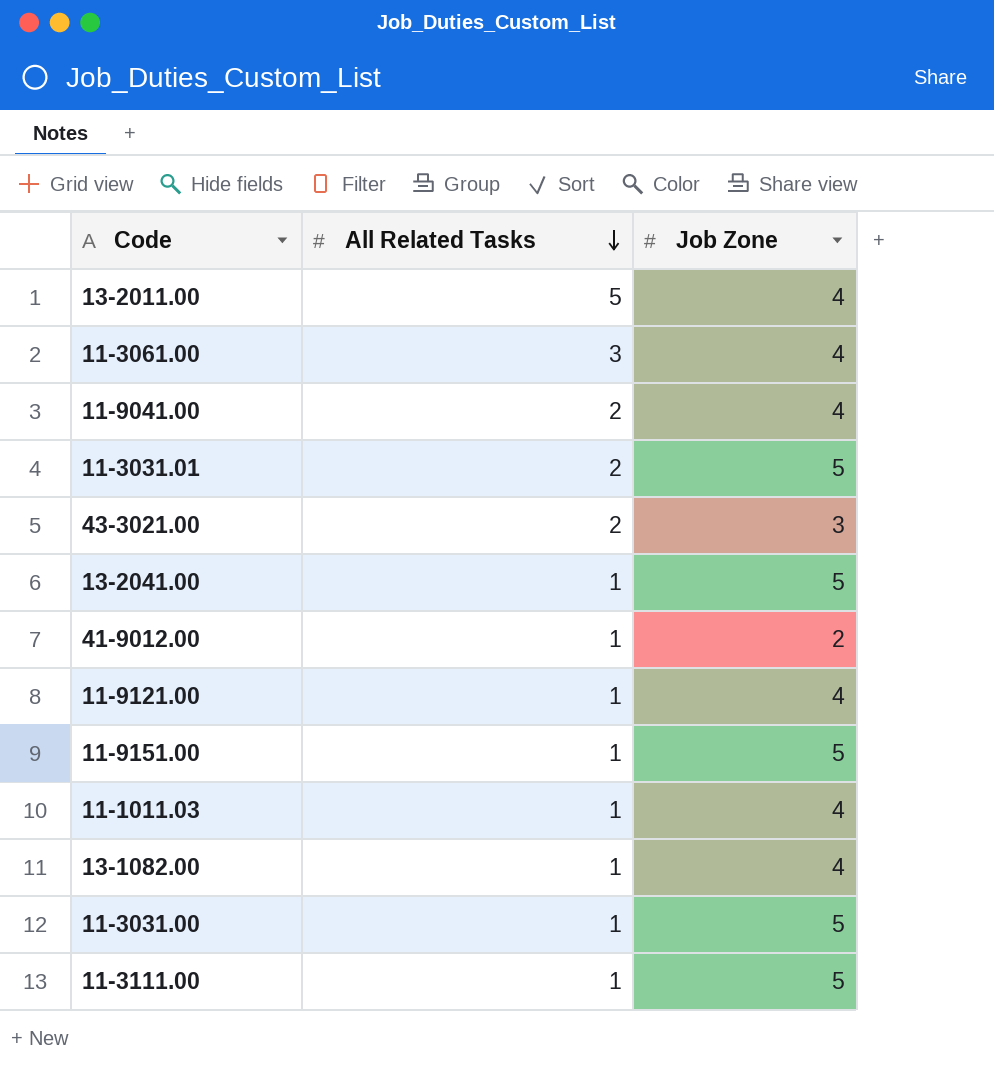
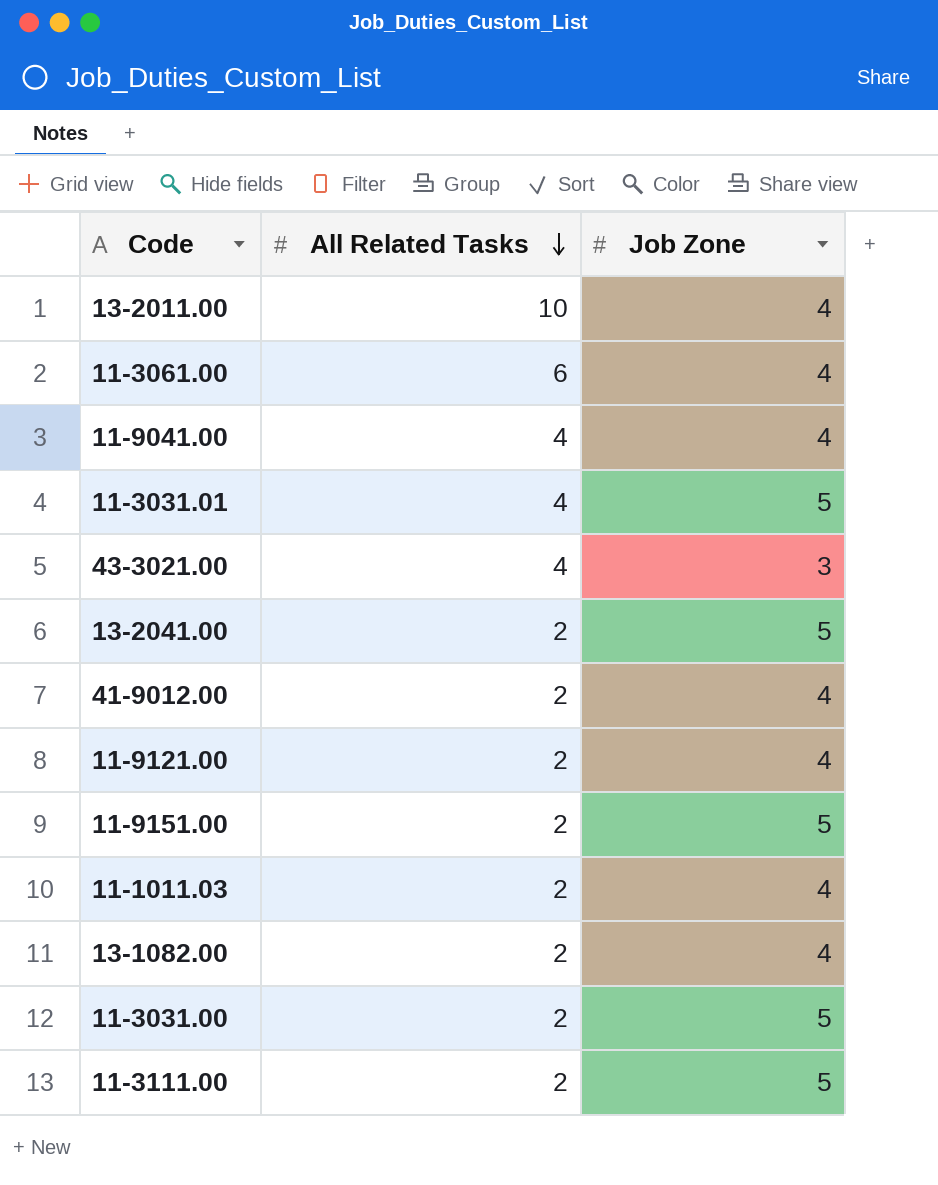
13-2011.00 | All Related Tasks: 5 -> 10
11-3061.00 | All Related Tasks: 3 -> 6
11-9041.00 | All Related Tasks: 2 -> 4
11-3031.01 | All Related Tasks: 2 -> 4
43-3021.00 | All Related Tasks: 2 -> 4
13-2041.00 | All Related Tasks: 1 -> 2
41-9012.00 | All Related Tasks: 1 -> 2
41-9012.00 | Job Zone: 2 -> 4
11-9121.00 | All Related Tasks: 1 -> 2
11-9151.00 | All Related Tasks: 1 -> 2
11-1011.03 | All Related Tasks: 1 -> 2
13-1082.00 | All Related Tasks: 1 -> 2
11-3031.00 | All Related Tasks: 1 -> 2
11-3111.00 | All Related Tasks: 1 -> 2

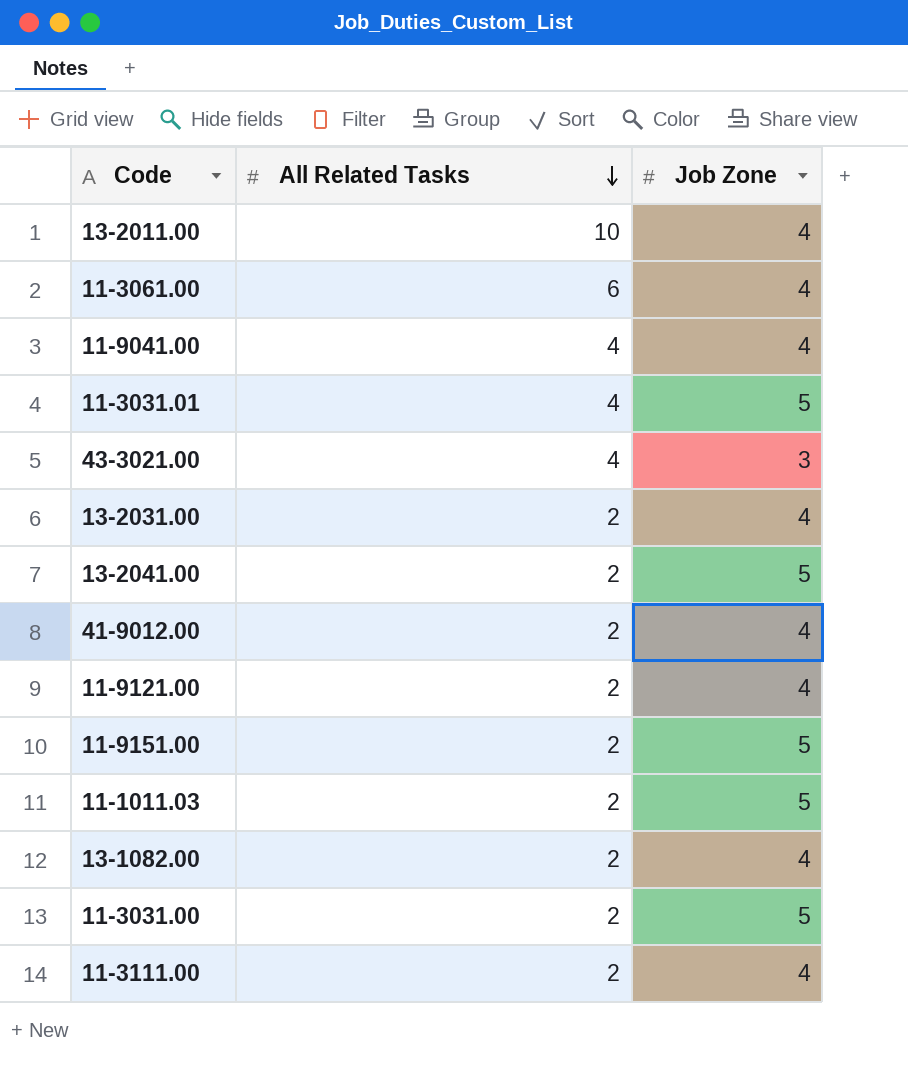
row 13-2031.00: none -> 2 | 4
11-1011.03 | Job Zone: 4 -> 5
11-3111.00 | Job Zone: 5 -> 4

